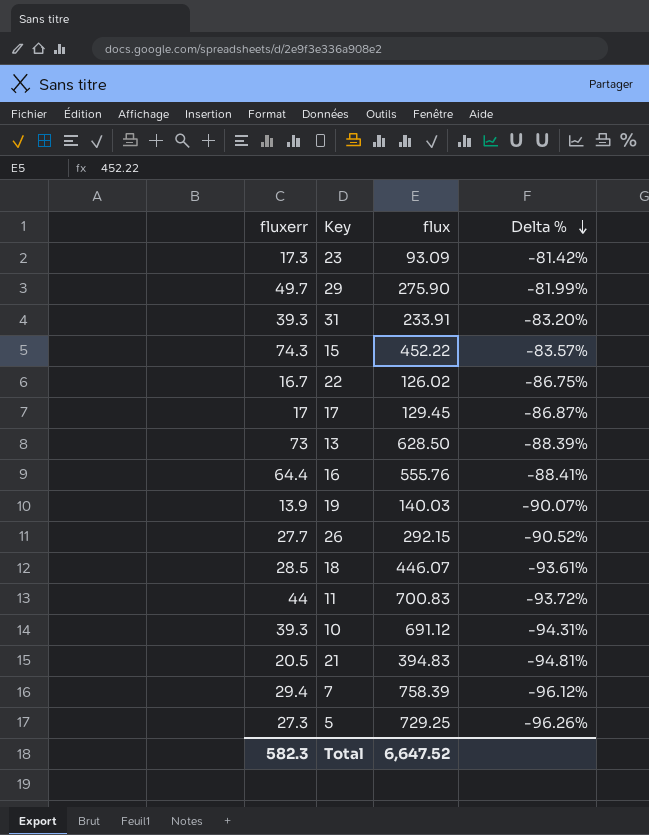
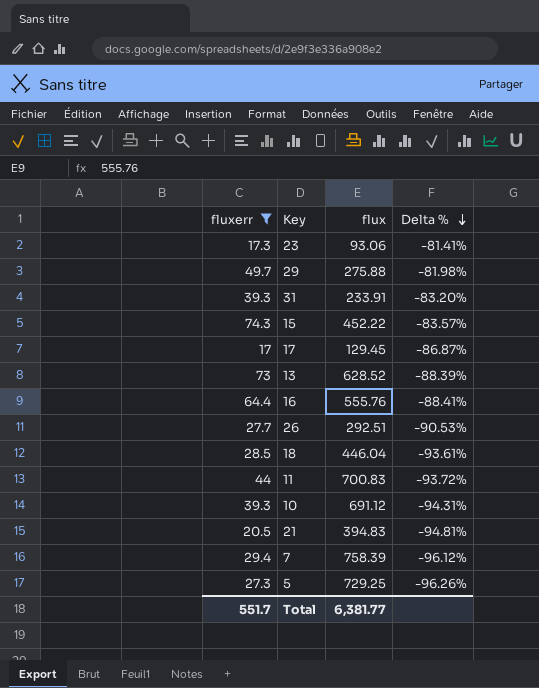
filter: none -> fluxerr >= 17
23 | flux: 93.09 -> 93.06
23 | Delta %: -81.42% -> -81.41%
29 | flux: 275.90 -> 275.88
29 | Delta %: -81.99% -> -81.98%
13 | flux: 628.50 -> 628.52
26 | flux: 292.15 -> 292.51
26 | Delta %: -90.52% -> -90.53%
18 | flux: 446.07 -> 446.04
Total | fluxerr: 582.3 -> 551.7
Total | flux: 6,647.52 -> 6,381.77

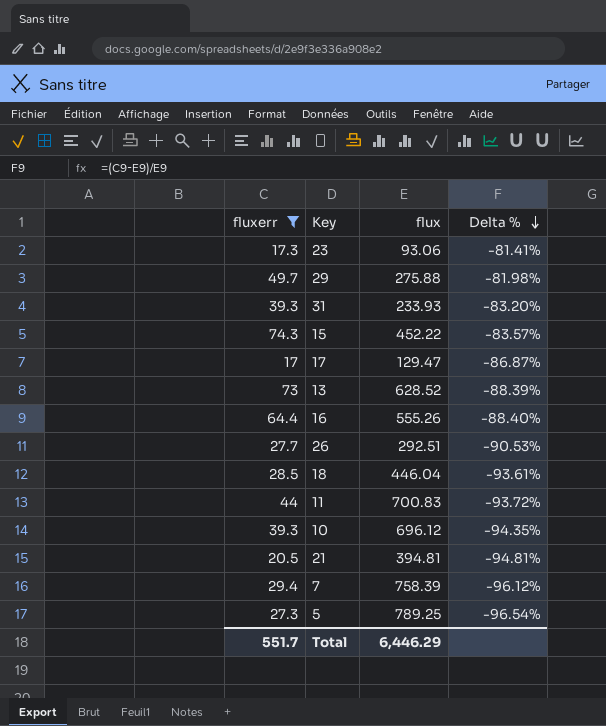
31 | flux: 233.91 -> 233.93
17 | flux: 129.45 -> 129.47
16 | flux: 555.76 -> 555.26
16 | Delta %: -88.41% -> -88.40%
10 | flux: 691.12 -> 696.12
10 | Delta %: -94.31% -> -94.35%
21 | flux: 394.83 -> 394.81
5 | flux: 729.25 -> 789.25
5 | Delta %: -96.26% -> -96.54%
Total | flux: 6,381.77 -> 6,446.29

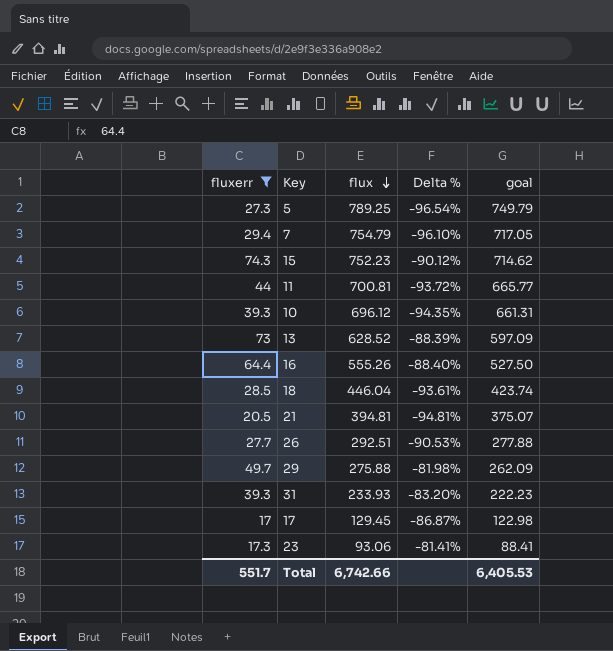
row order: Delta % descending -> flux descending
column goal | formula: none -> [flux] * 0.95
7 | flux: 758.39 -> 754.79
7 | Delta %: -96.12% -> -96.10%
15 | flux: 452.22 -> 752.23
15 | Delta %: -83.57% -> -90.12%
11 | flux: 700.83 -> 700.81
17 | flux: 129.47 -> 129.45
Total | flux: 6,446.29 -> 6,742.66

